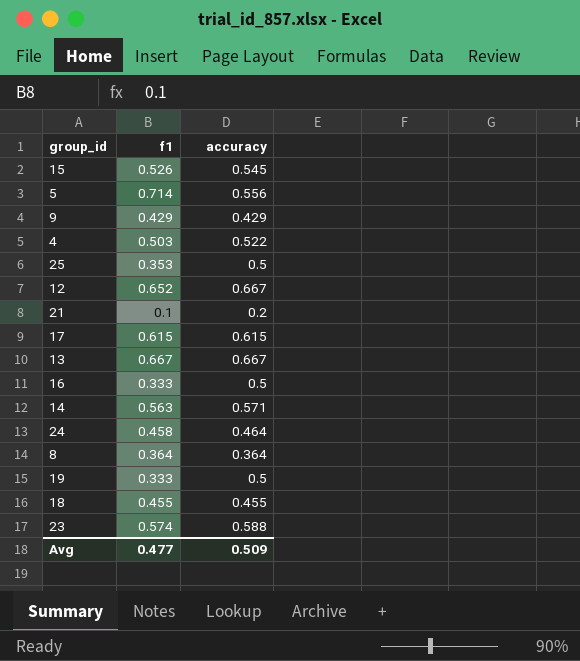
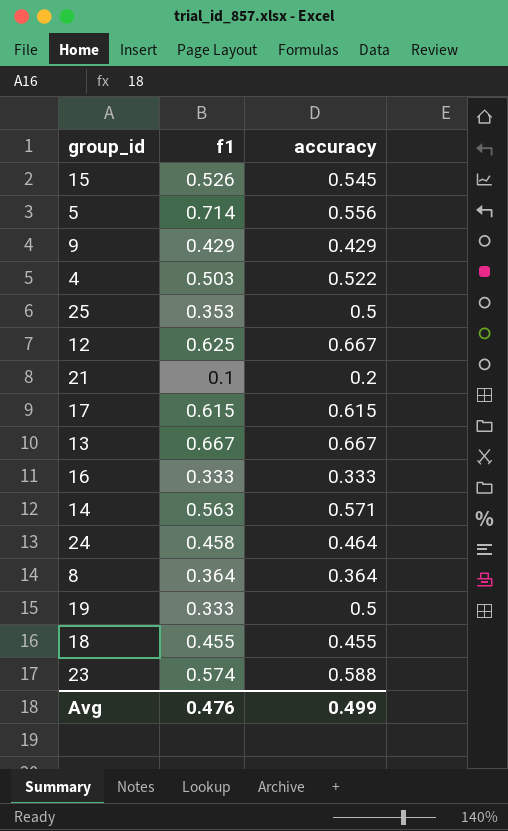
12 | f1: 0.652 -> 0.625
16 | accuracy: 0.5 -> 0.333
Avg | f1: 0.477 -> 0.476
Avg | accuracy: 0.509 -> 0.499

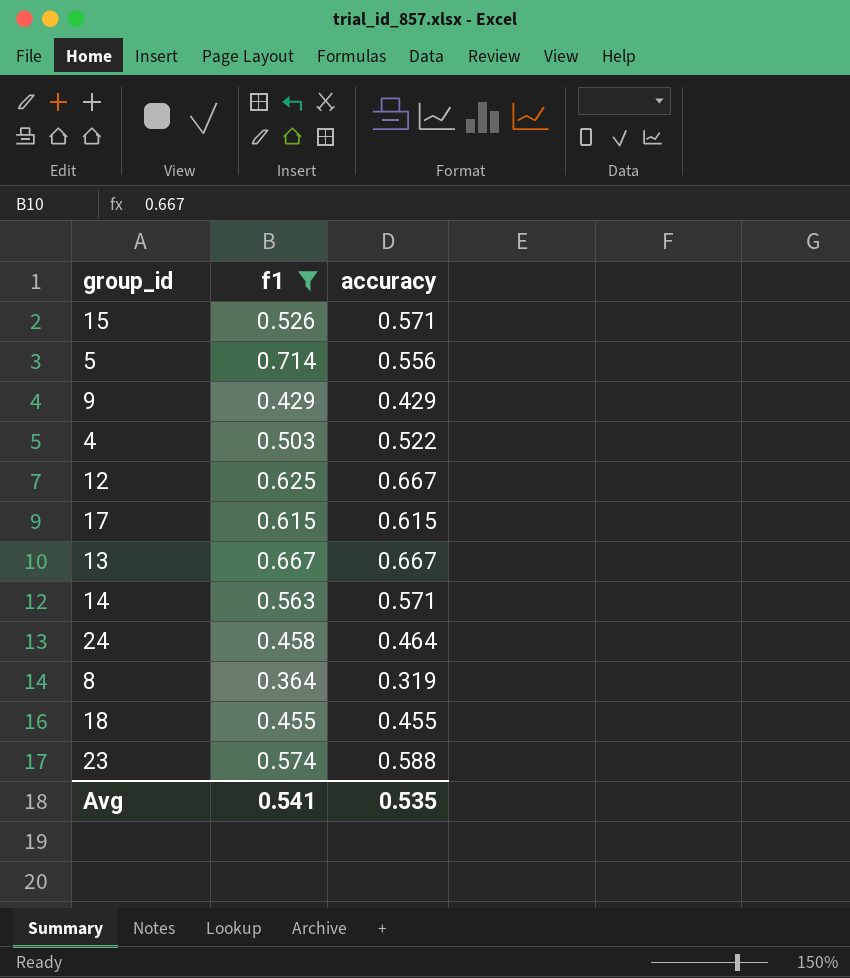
filter: none -> f1 >= 0.364
15 | accuracy: 0.545 -> 0.571
8 | accuracy: 0.364 -> 0.319
Avg | f1: 0.476 -> 0.541
Avg | accuracy: 0.499 -> 0.535

